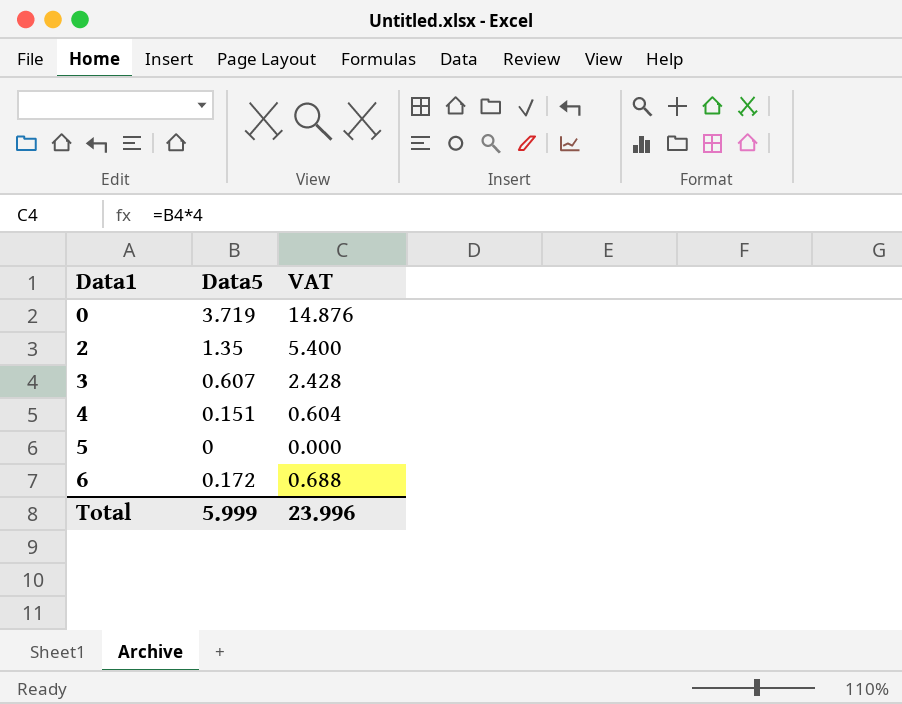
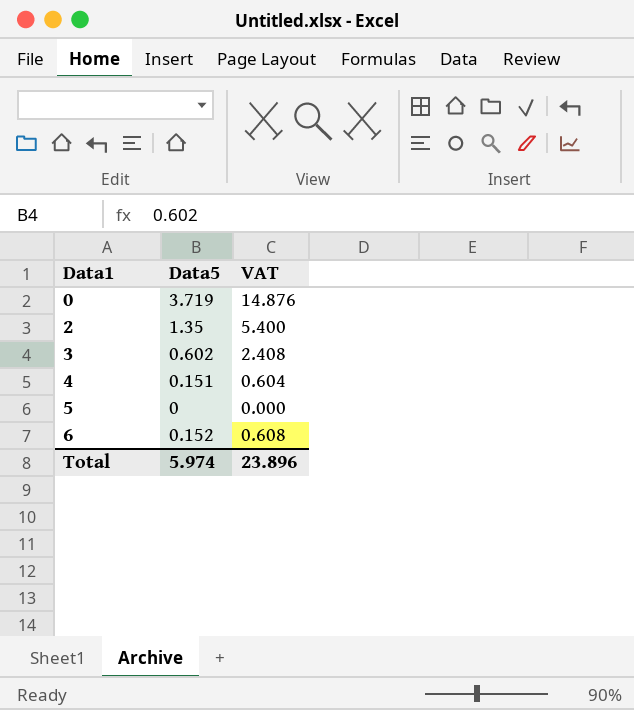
3 | Data5: 0.607 -> 0.602
3 | VAT: 2.428 -> 2.408
6 | Data5: 0.172 -> 0.152
6 | VAT: 0.688 -> 0.608
Total | Data5: 5.999 -> 5.974
Total | VAT: 23.996 -> 23.896

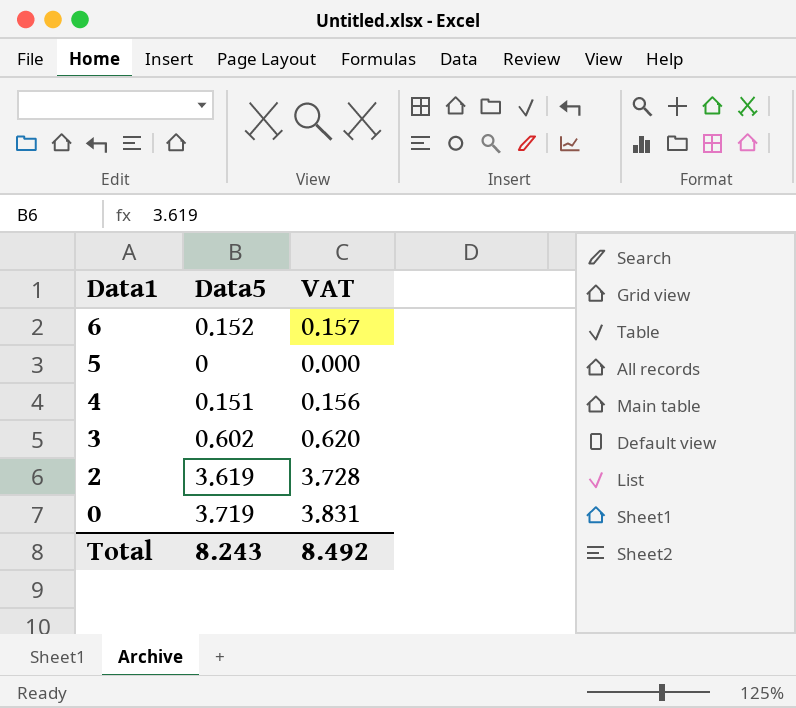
row order: Data1 ascending -> Data1 descending
column VAT | formula: [Data5] * 4 -> [Data5] * 1.03
2 | Data5: 1.35 -> 3.619
Total | Data5: 5.974 -> 8.243
Total | VAT: 23.896 -> 8.492

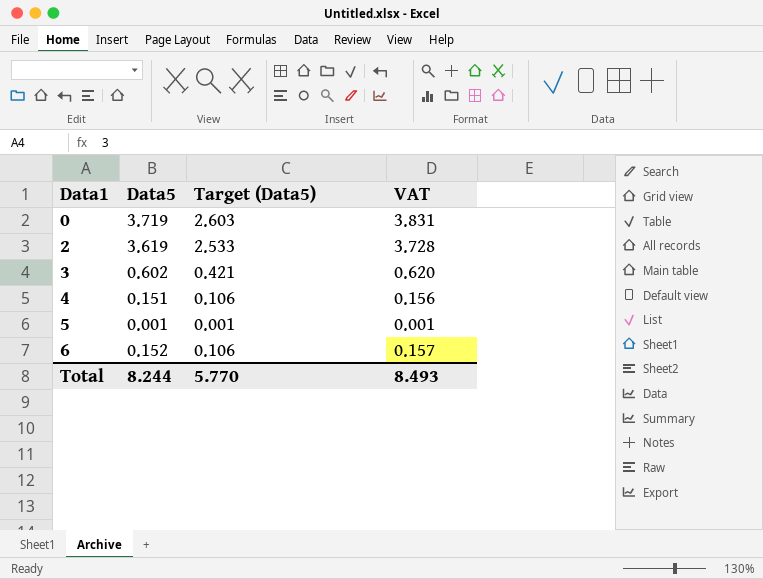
row order: Data1 descending -> Data1 ascending
column Target (Data5) | formula: none -> [Data5] * 0.7
5 | Data5: 0 -> 0.001
5 | VAT: 0.000 -> 0.001
Total | Data5: 8.243 -> 8.244
Total | VAT: 8.492 -> 8.493

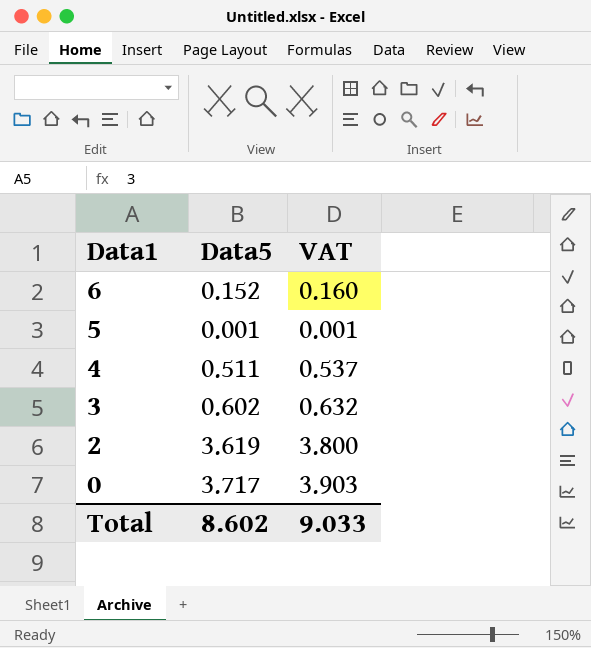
row order: Data1 ascending -> Data1 descending
column Target (Data5) | formula: [Data5] * 0.7 -> none
column VAT | formula: [Data5] * 1.03 -> [Data5] * 1.05
4 | Data5: 0.151 -> 0.511
0 | Data5: 3.719 -> 3.717
Total | Data5: 8.244 -> 8.602
Total | VAT: 8.493 -> 9.033

